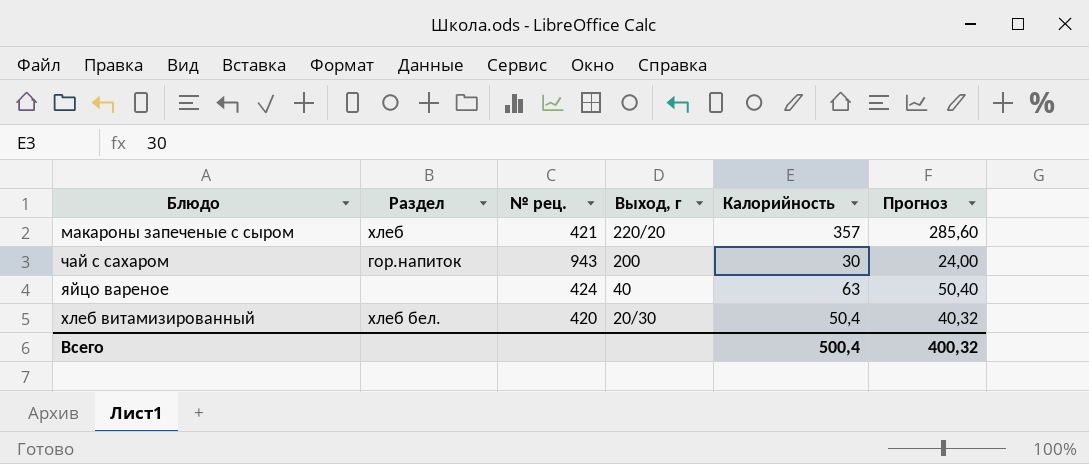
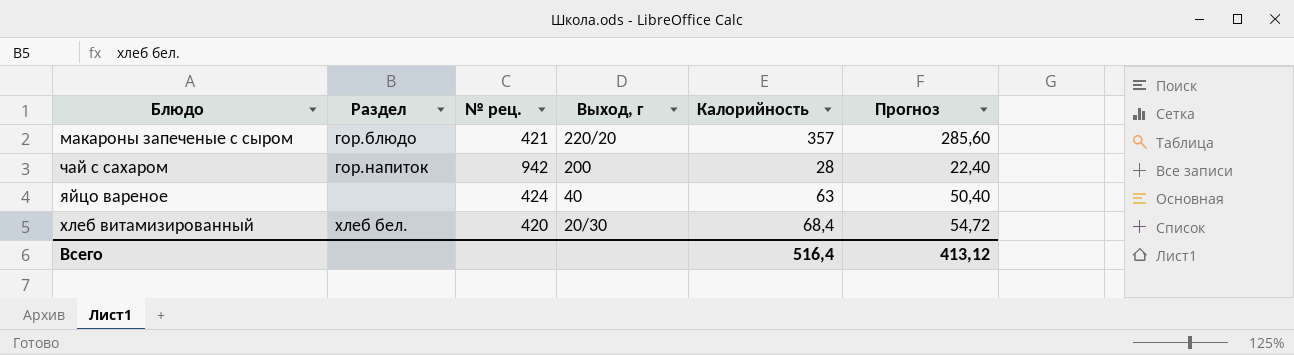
макароны запеченые с сыром | Раздел: хлеб -> гор.блюдо
чай с сахаром | № рец.: 943 -> 942
чай с сахаром | Калорийность: 30 -> 28
чай с сахаром | Прогноз: 24,00 -> 22,40
хлеб витамизированный | Калорийность: 50,4 -> 68,4
хлеб витамизированный | Прогноз: 40,32 -> 54,72
Всего | Калорийность: 500,4 -> 516,4
Всего | Прогноз: 400,32 -> 413,12

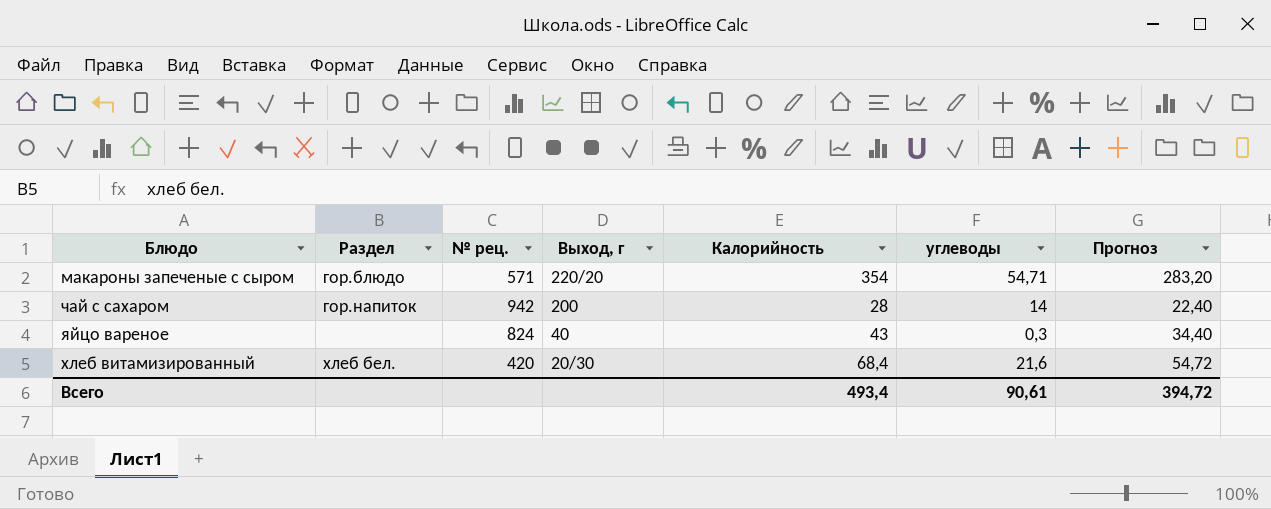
column углеводы | position: none -> 6
макароны запеченые с сыром | № рец.: 421 -> 571
макароны запеченые с сыром | Калорийность: 357 -> 354
макароны запеченые с сыром | Прогноз: 285,60 -> 283,20
яйцо вареное | № рец.: 424 -> 824
яйцо вареное | Калорийность: 63 -> 43
яйцо вареное | Прогноз: 50,40 -> 34,40
Всего | Калорийность: 516,4 -> 493,4
Всего | Прогноз: 413,12 -> 394,72

